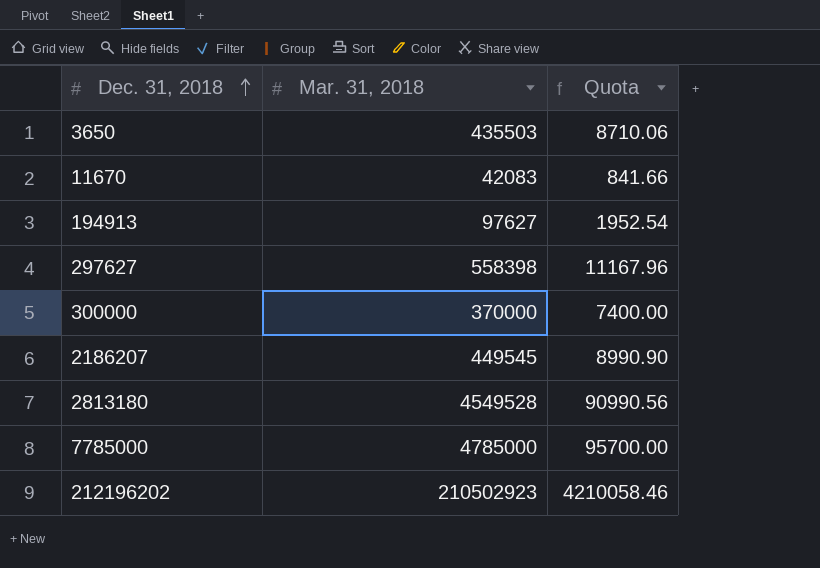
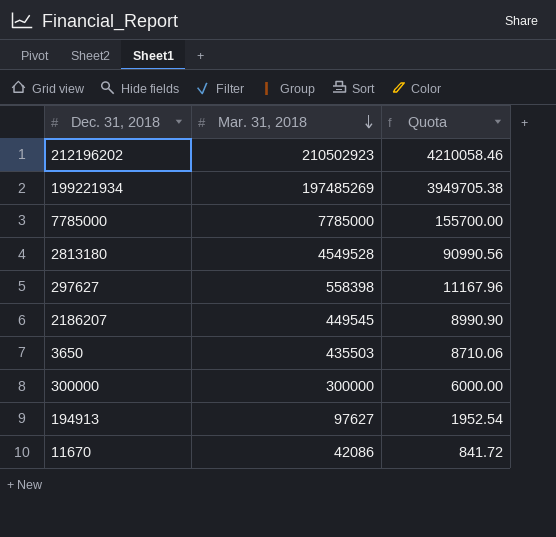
row order: Dec. 31, 2018 ascending -> Mar. 31, 2018 descending
row 199221934: none -> 197485269 | 3949705.38
7785000 | Mar. 31, 2018: 4785000 -> 7785000
7785000 | Quota: 95700.00 -> 155700.00
300000 | Mar. 31, 2018: 370000 -> 300000
300000 | Quota: 7400.00 -> 6000.00
11670 | Mar. 31, 2018: 42083 -> 42086
11670 | Quota: 841.66 -> 841.72

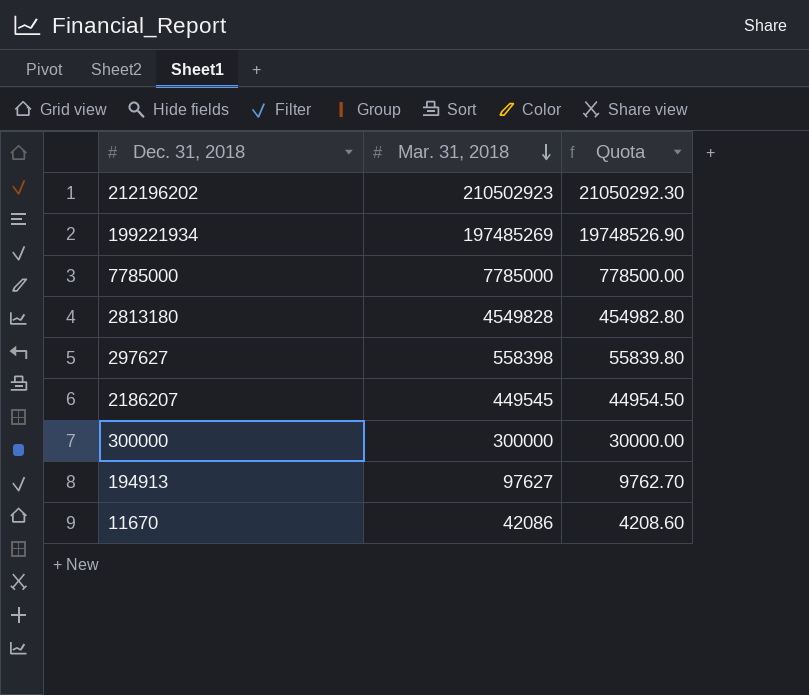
column Quota | formula: [Mar. 31, 2018] * 0.02 -> [Mar. 31, 2018] * 0.1
row 3650: 435503 | 8710.06 -> none
2813180 | Mar. 31, 2018: 4549528 -> 4549828

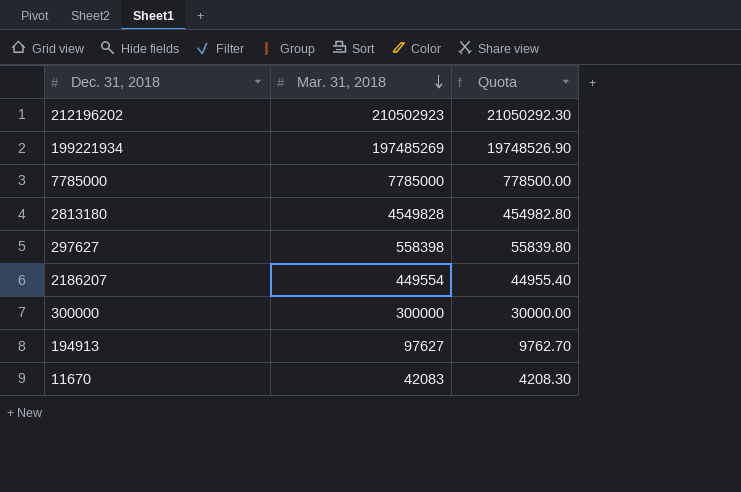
2186207 | Mar. 31, 2018: 449545 -> 449554
2186207 | Quota: 44954.50 -> 44955.40
11670 | Mar. 31, 2018: 42086 -> 42083
11670 | Quota: 4208.60 -> 4208.30

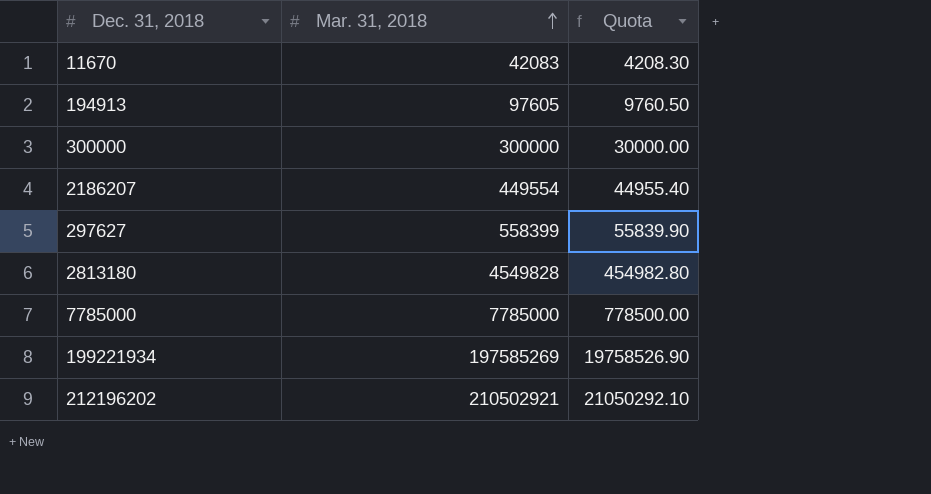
row order: Mar. 31, 2018 descending -> Mar. 31, 2018 ascending
194913 | Mar. 31, 2018: 97627 -> 97605
194913 | Quota: 9762.70 -> 9760.50
297627 | Mar. 31, 2018: 558398 -> 558399
297627 | Quota: 55839.80 -> 55839.90
199221934 | Mar. 31, 2018: 197485269 -> 197585269
199221934 | Quota: 19748526.90 -> 19758526.90
212196202 | Mar. 31, 2018: 210502923 -> 210502921
212196202 | Quota: 21050292.30 -> 21050292.10

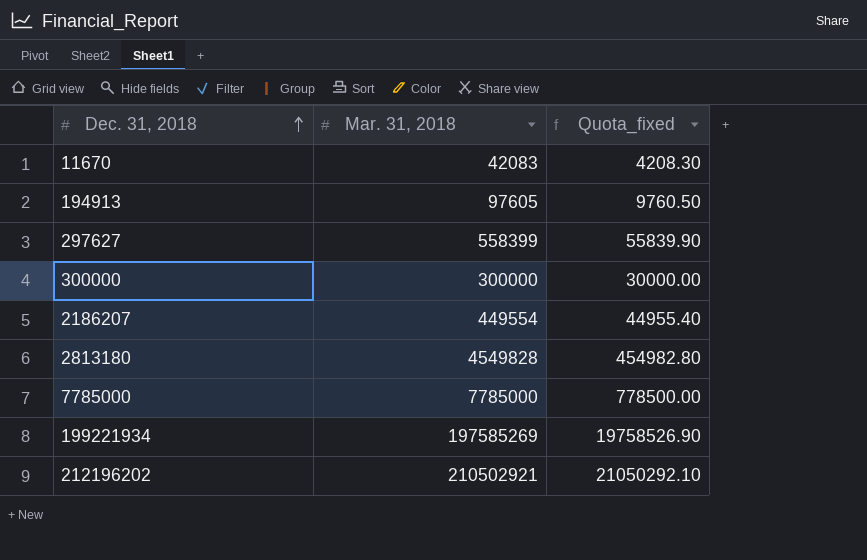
row order: Mar. 31, 2018 ascending -> Dec. 31, 2018 ascending
column name: Quota -> Quota_fixed

